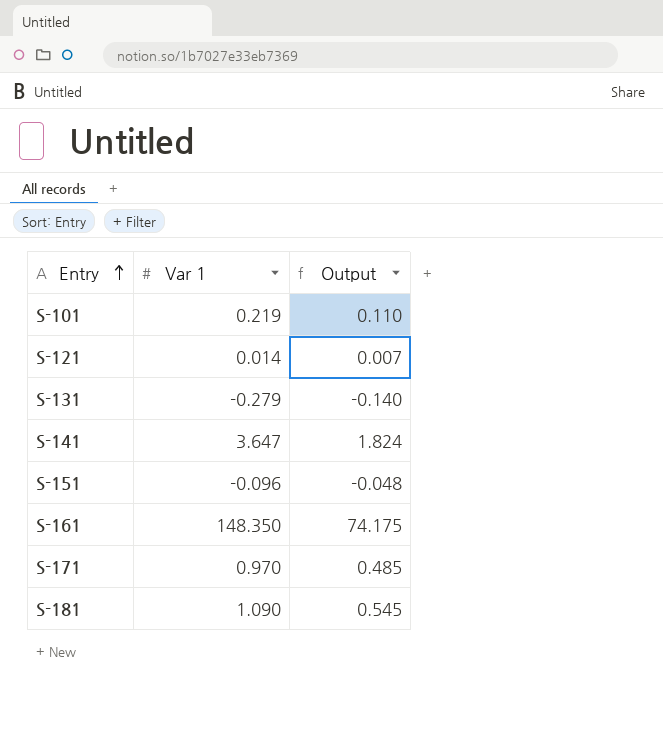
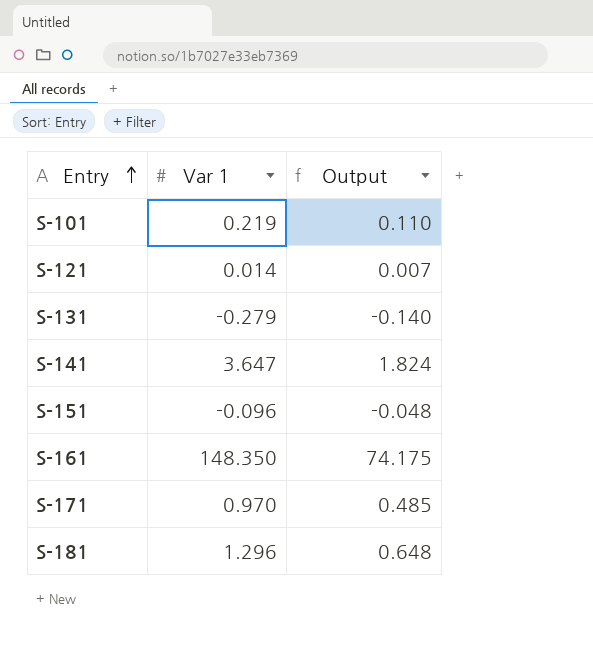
S-181 | Var 1: 1.090 -> 1.296
S-181 | Output: 0.545 -> 0.648

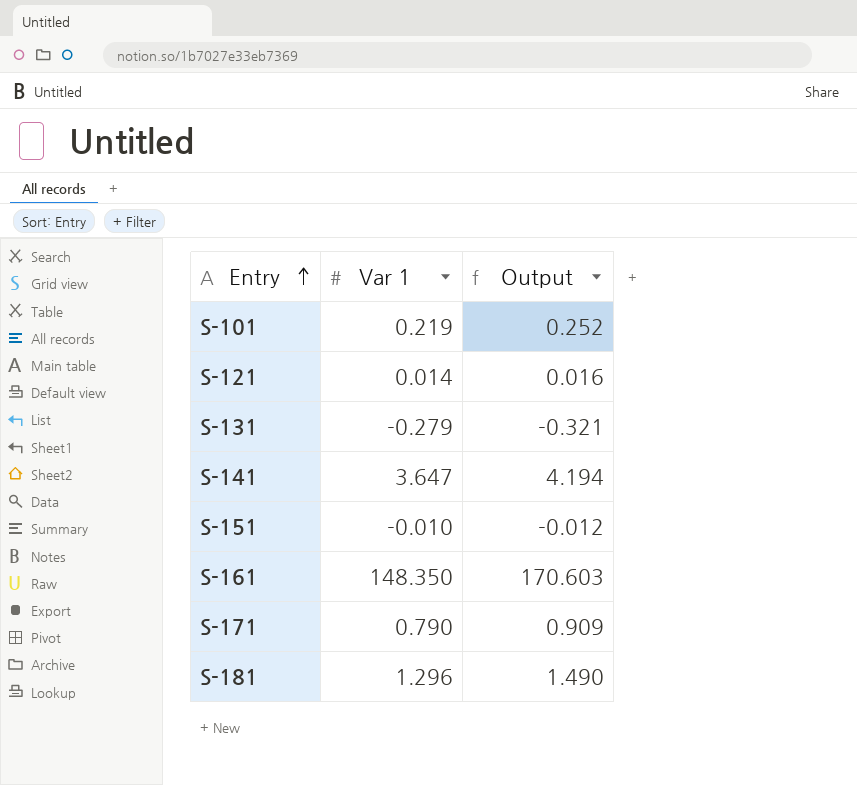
column Output | formula: [Var 1] * 0.5 -> [Var 1] * 1.15
S-151 | Var 1: -0.096 -> -0.010
S-171 | Var 1: 0.970 -> 0.790

